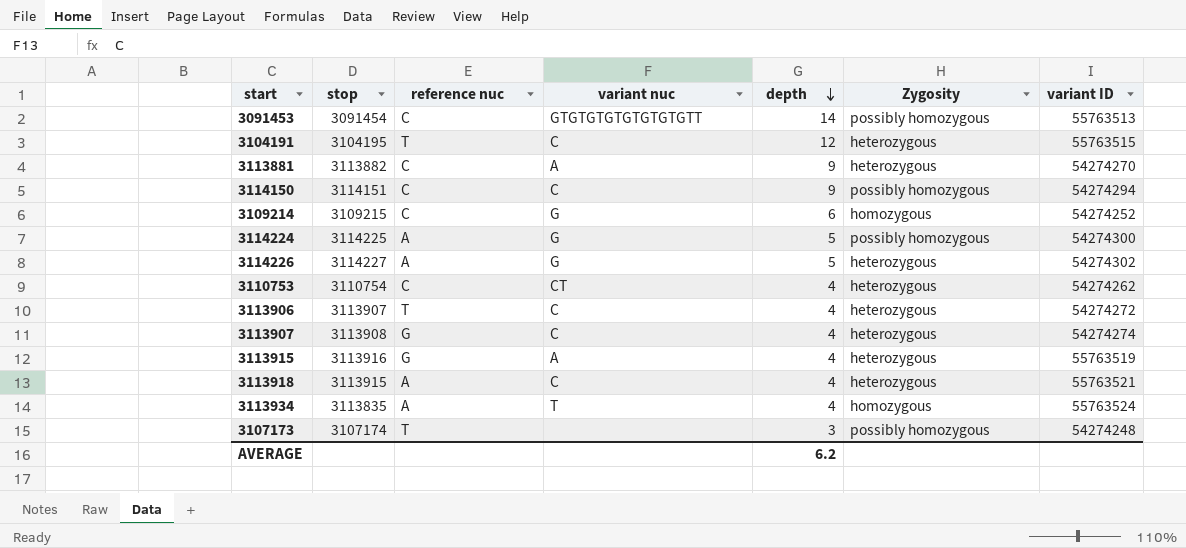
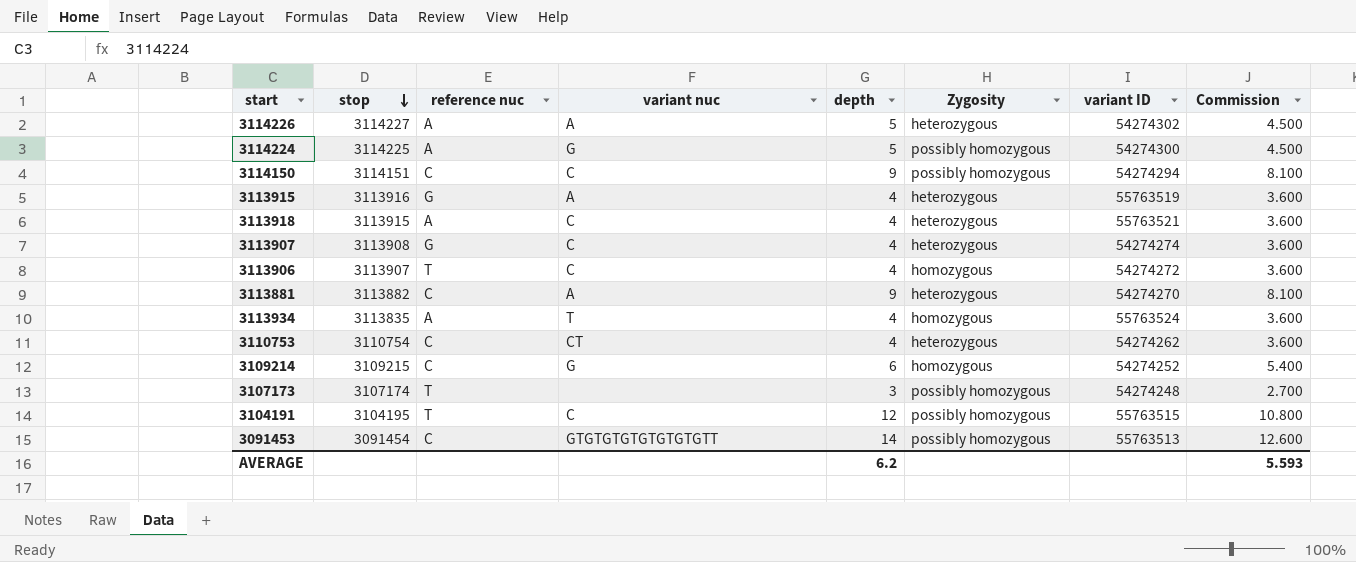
row order: depth descending -> stop descending
column Commission | formula: none -> [depth] * 0.9
3114226 | variant nuc: G -> A
3113906 | Zygosity: heterozygous -> homozygous
3104191 | Zygosity: heterozygous -> possibly homozygous

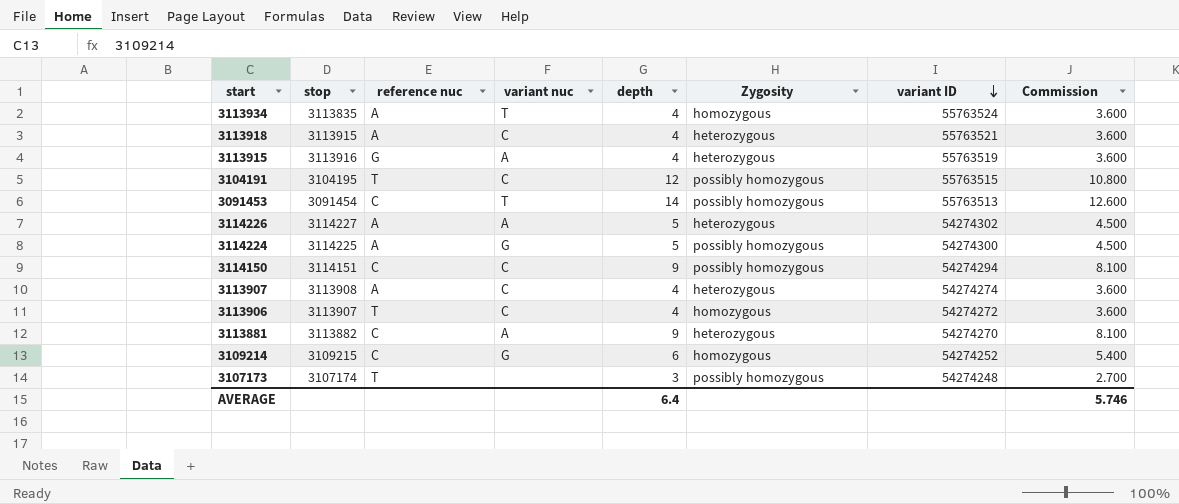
row order: stop descending -> variant ID descending
row 3110753: 3110754 | C | CT | 4 | heterozygous | 54274262 | 3.600 -> none
3091453 | variant nuc: GTGTGTGTGTGTGTGTT -> T
3113907 | reference nuc: G -> A
AVERAGE | depth: 6.2 -> 6.4
AVERAGE | Commission: 5.593 -> 5.746

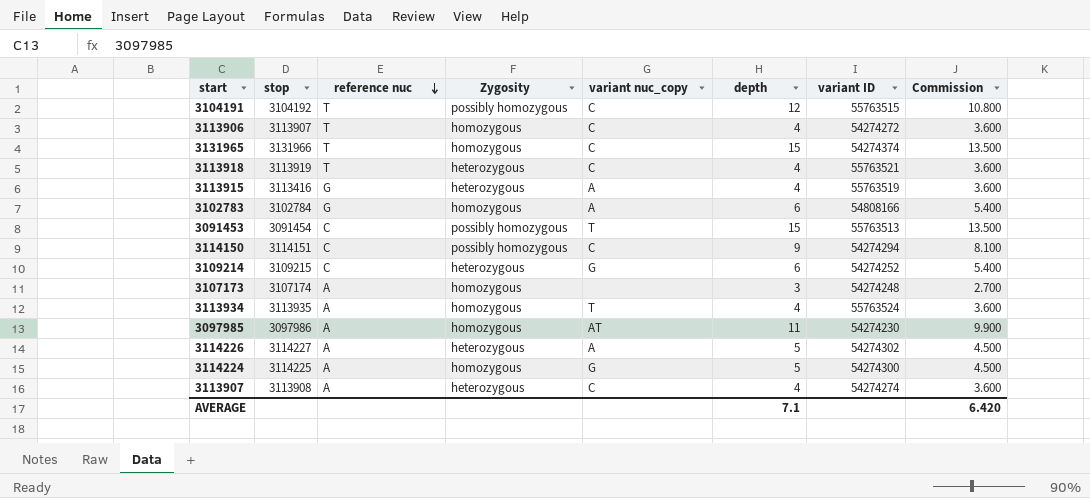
row order: variant ID descending -> reference nuc descending
column Zygosity | position: 6 -> 4
column name: variant nuc -> variant nuc_copy
row 3113881: 3113882 | C | A | 9 | heterozygous | 54274270 | 8.100 -> none
3104191 | stop: 3104195 -> 3104192
row 3131965: none -> 3131966 | T | homozygous | C | 15 | 54274374 | 13.500
3113918 | stop: 3113915 -> 3113919
3113918 | reference nuc: A -> T
3113915 | stop: 3113916 -> 3113416
row 3102783: none -> 3102784 | G | homozygous | A | 6 | 54808166 | 5.400
3091453 | depth: 14 -> 15
3091453 | Commission: 12.600 -> 13.500
3109214 | Zygosity: homozygous -> heterozygous
3107173 | reference nuc: T -> A
3107173 | Zygosity: possibly homozygous -> homozygous
3113934 | stop: 3113835 -> 3113935
row 3097985: none -> 3097986 | A | homozygous | AT | 11 | 54274230 | 9.900
3114224 | Zygosity: possibly homozygous -> homozygous
AVERAGE | depth: 6.4 -> 7.1
AVERAGE | Commission: 5.746 -> 6.420

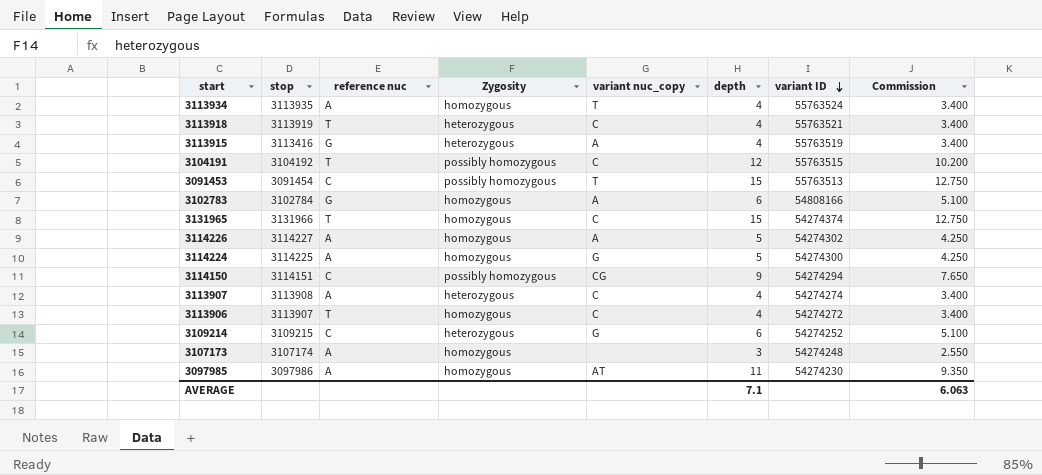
row order: reference nuc descending -> variant ID descending
column Commission | formula: [depth] * 0.9 -> [depth] * 0.85
3114226 | Zygosity: heterozygous -> homozygous
3114150 | variant nuc_copy: C -> CG
AVERAGE | Commission: 6.420 -> 6.063

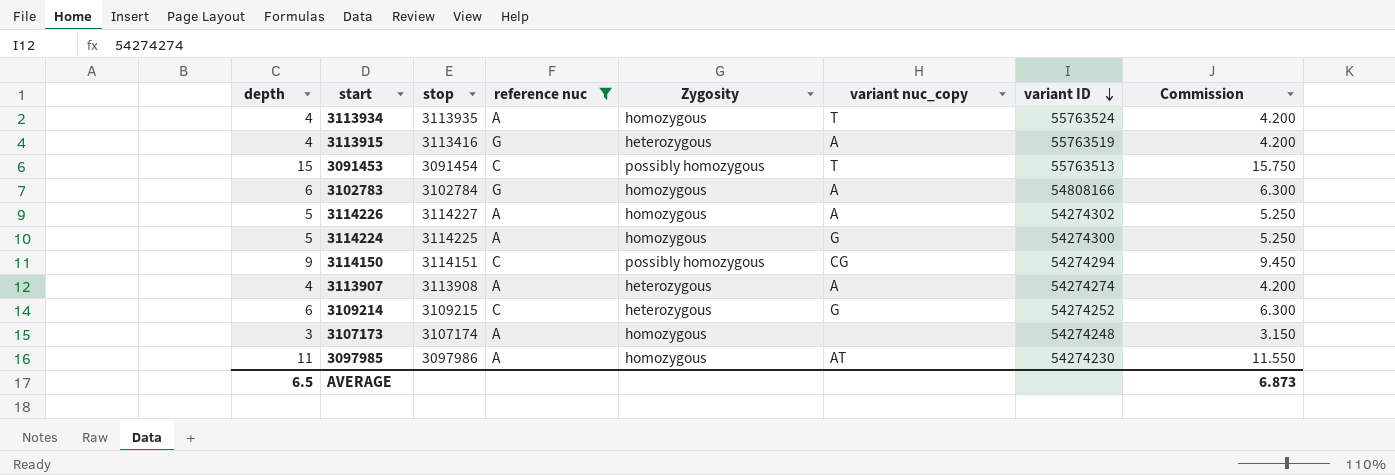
filter: none -> reference nuc != T
column depth | position: 6 -> 1
column Commission | formula: [depth] * 0.85 -> [depth] * 1.05
3113907 | variant nuc_copy: C -> A
AVERAGE | depth: 7.1 -> 6.5
AVERAGE | Commission: 6.063 -> 6.873

